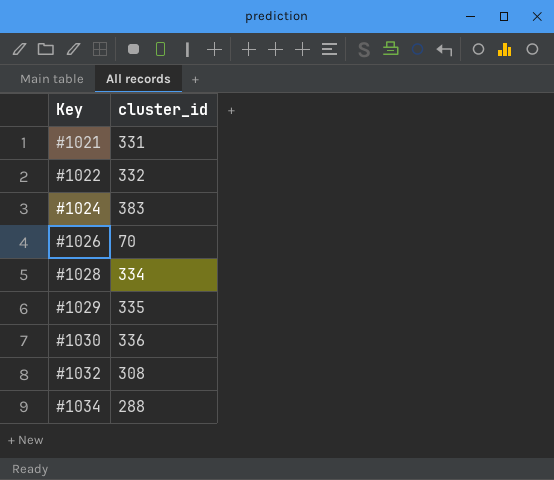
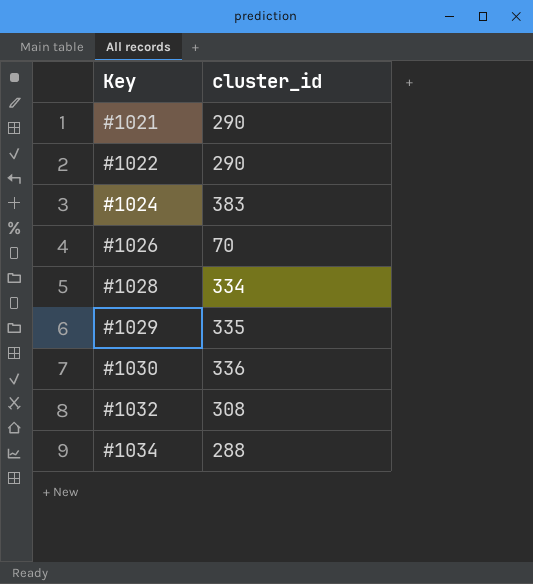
#1021 | cluster_id: 331 -> 290
#1022 | cluster_id: 332 -> 290

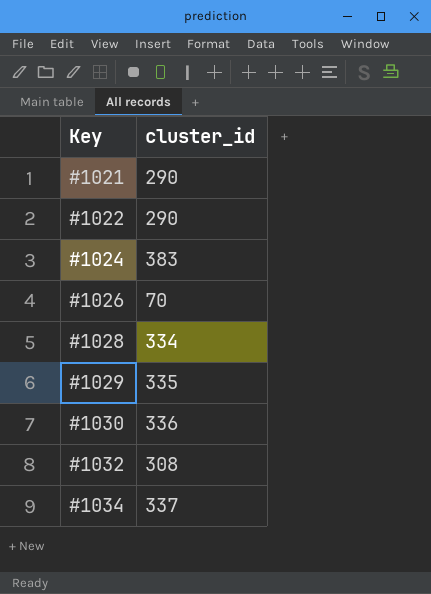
#1034 | cluster_id: 288 -> 337

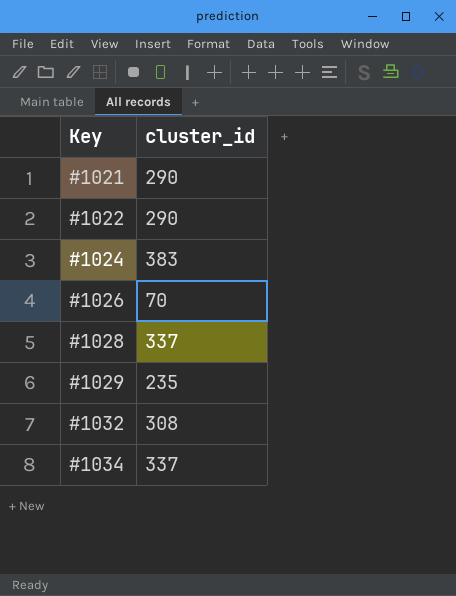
row #1030: 336 -> none
#1028 | cluster_id: 334 -> 337
#1029 | cluster_id: 335 -> 235

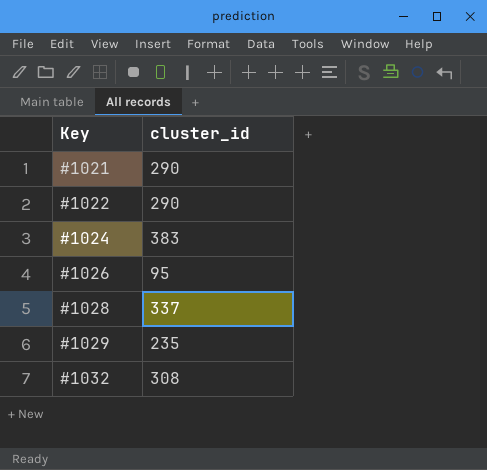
row #1034: 337 -> none
#1026 | cluster_id: 70 -> 95

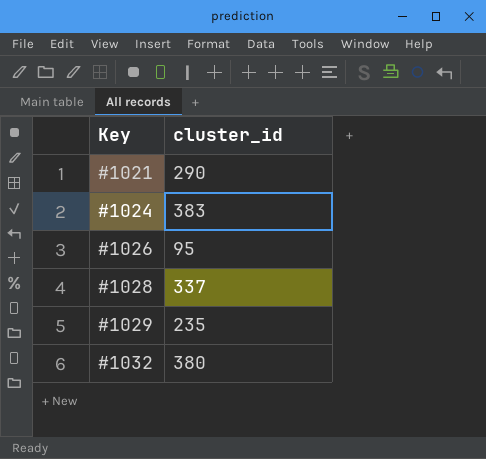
row #1022: 290 -> none
#1032 | cluster_id: 308 -> 380

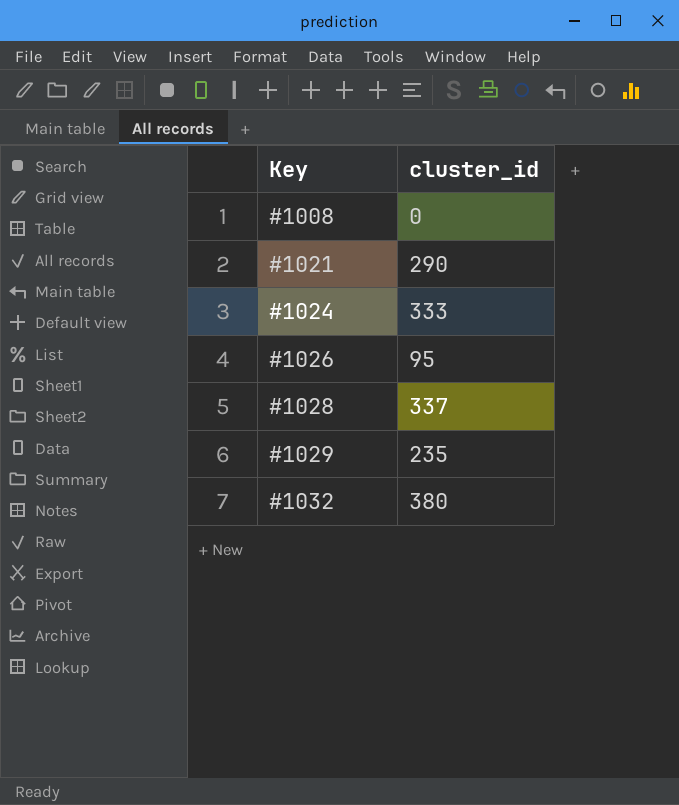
row #1008: none -> 0
#1024 | cluster_id: 383 -> 333

